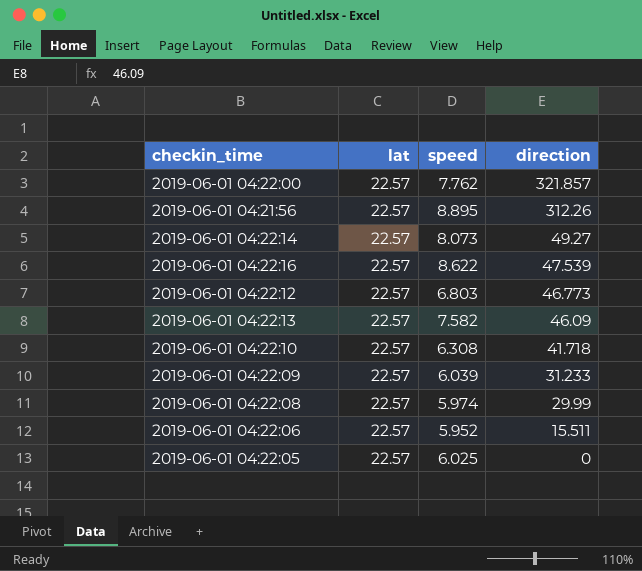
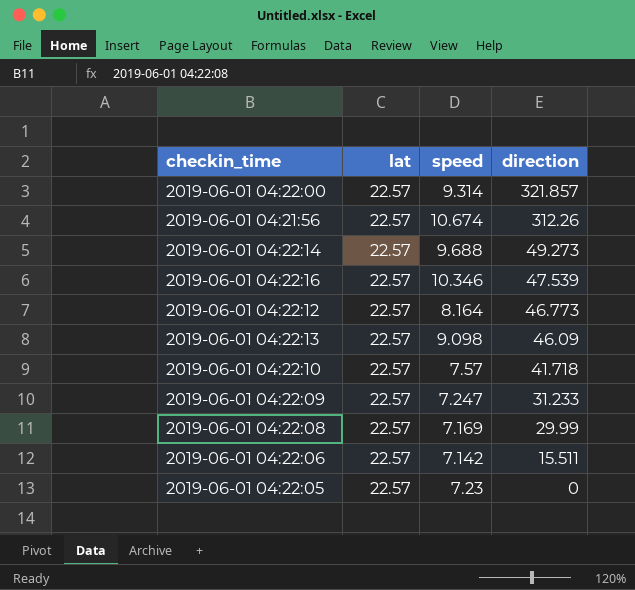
2019-06-01 04:22:00 | speed: 7.762 -> 9.314
2019-06-01 04:21:56 | speed: 8.895 -> 10.674
2019-06-01 04:22:14 | speed: 8.073 -> 9.688
2019-06-01 04:22:14 | direction: 49.27 -> 49.273
2019-06-01 04:22:16 | speed: 8.622 -> 10.346
2019-06-01 04:22:12 | speed: 6.803 -> 8.164
2019-06-01 04:22:13 | speed: 7.582 -> 9.098
2019-06-01 04:22:10 | speed: 6.308 -> 7.57
2019-06-01 04:22:09 | speed: 6.039 -> 7.247
2019-06-01 04:22:08 | speed: 5.974 -> 7.169
2019-06-01 04:22:06 | speed: 5.952 -> 7.142
2019-06-01 04:22:05 | speed: 6.025 -> 7.23

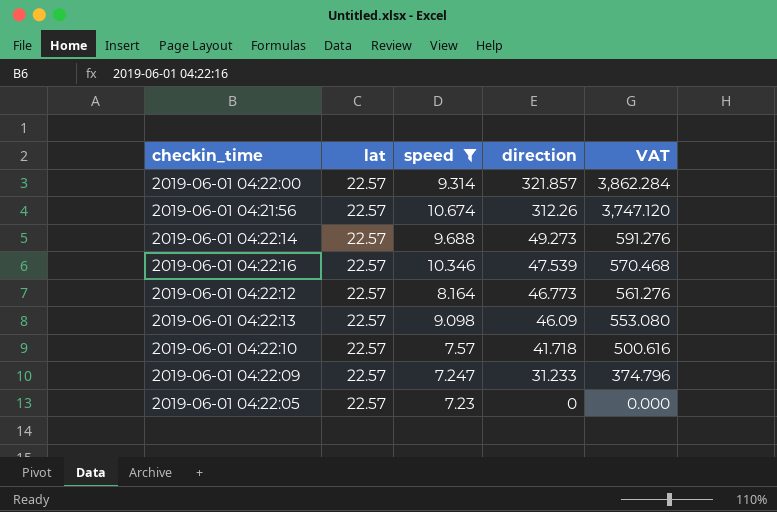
filter: none -> speed >= 7.23
column VAT | formula: none -> [direction] * 12

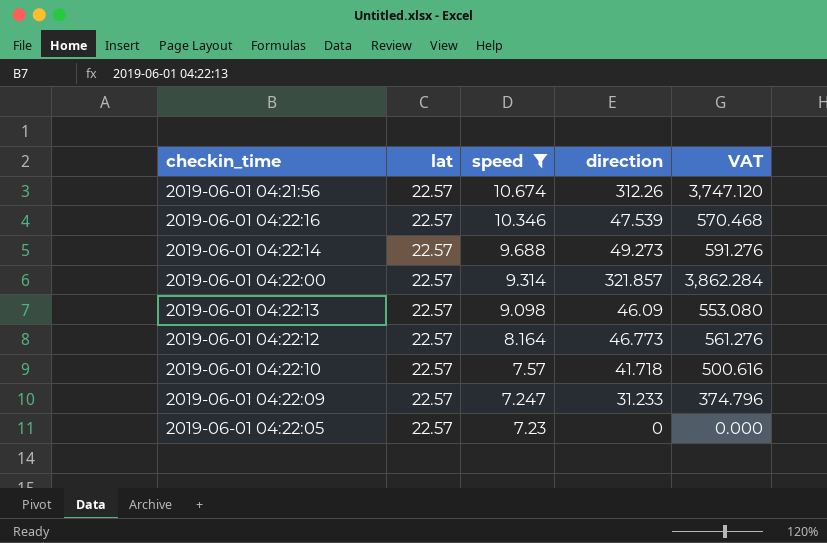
row order: direction descending -> speed descending

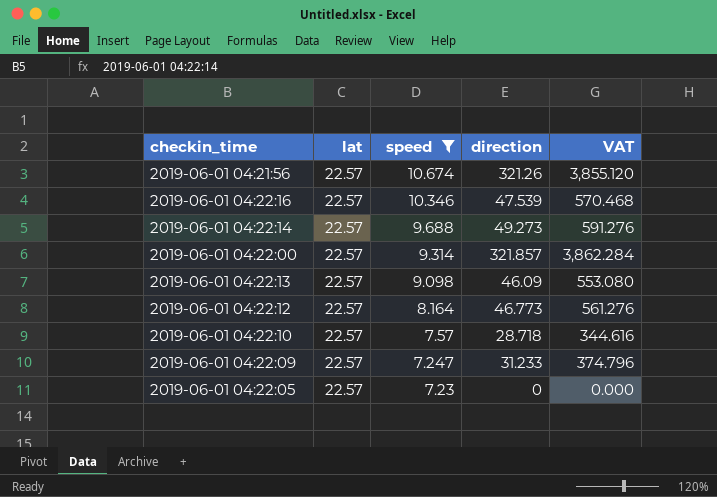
2019-06-01 04:21:56 | direction: 312.26 -> 321.26
2019-06-01 04:21:56 | VAT: 3,747.120 -> 3,855.120
2019-06-01 04:22:10 | direction: 41.718 -> 28.718
2019-06-01 04:22:10 | VAT: 500.616 -> 344.616

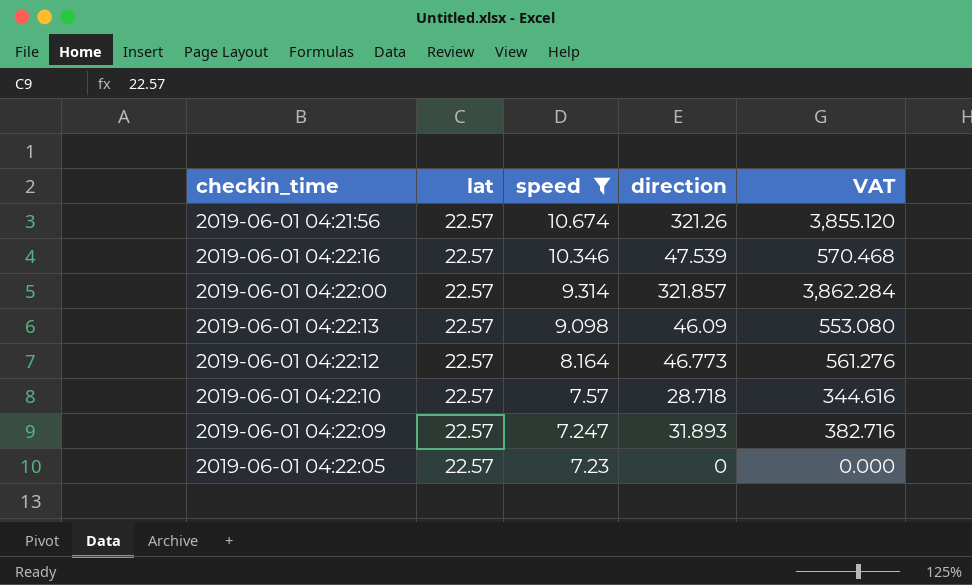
row 2019-06-01 04:22:14: 22.57 | 9.688 | 49.273 | 591.276 -> none
2019-06-01 04:22:09 | direction: 31.233 -> 31.893
2019-06-01 04:22:09 | VAT: 374.796 -> 382.716

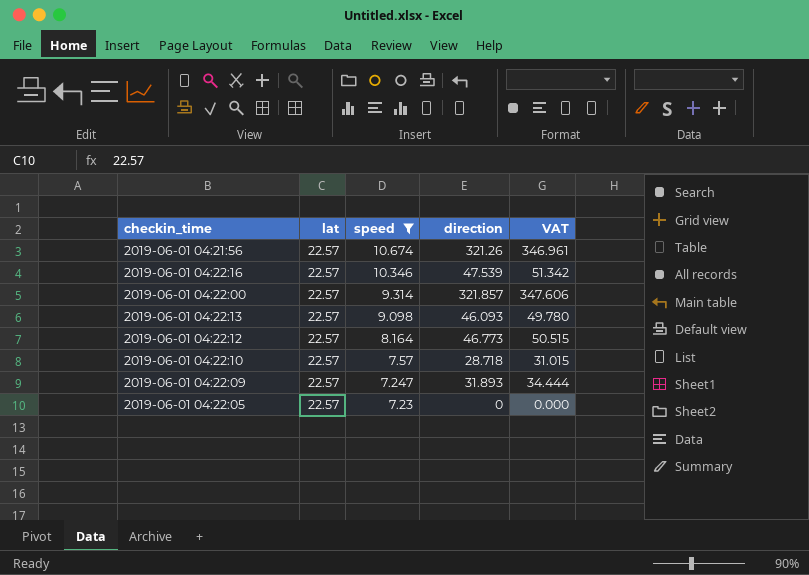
column VAT | formula: [direction] * 12 -> [direction] * 1.08
2019-06-01 04:22:13 | direction: 46.09 -> 46.093

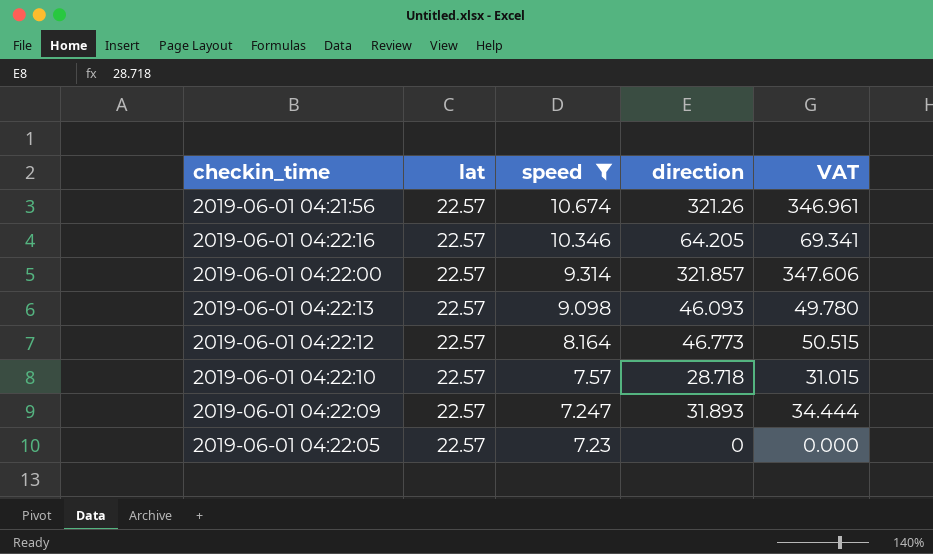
2019-06-01 04:22:16 | direction: 47.539 -> 64.205
2019-06-01 04:22:16 | VAT: 51.342 -> 69.341

